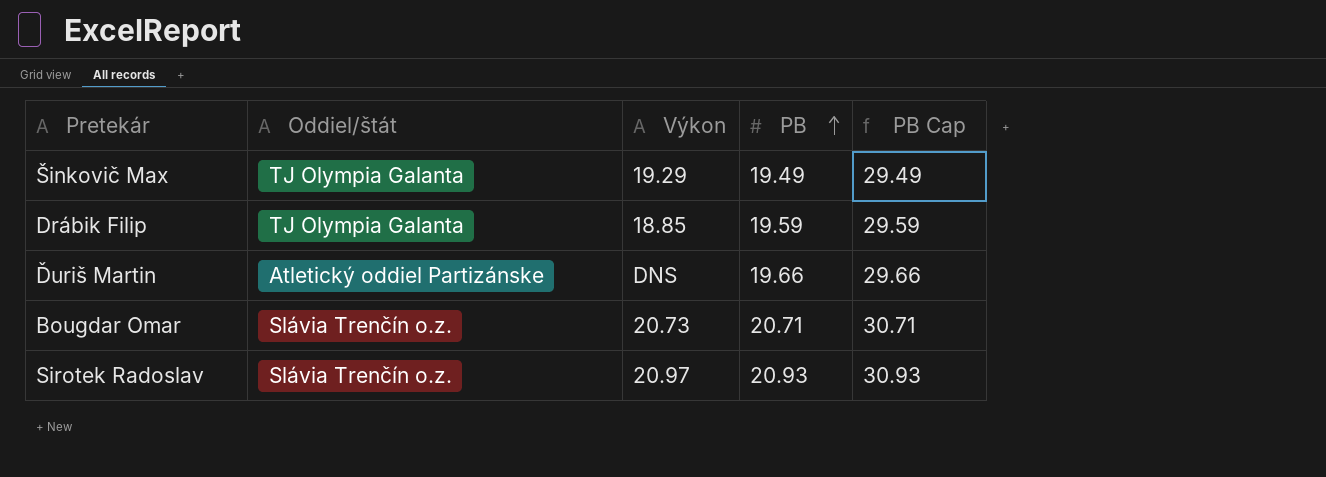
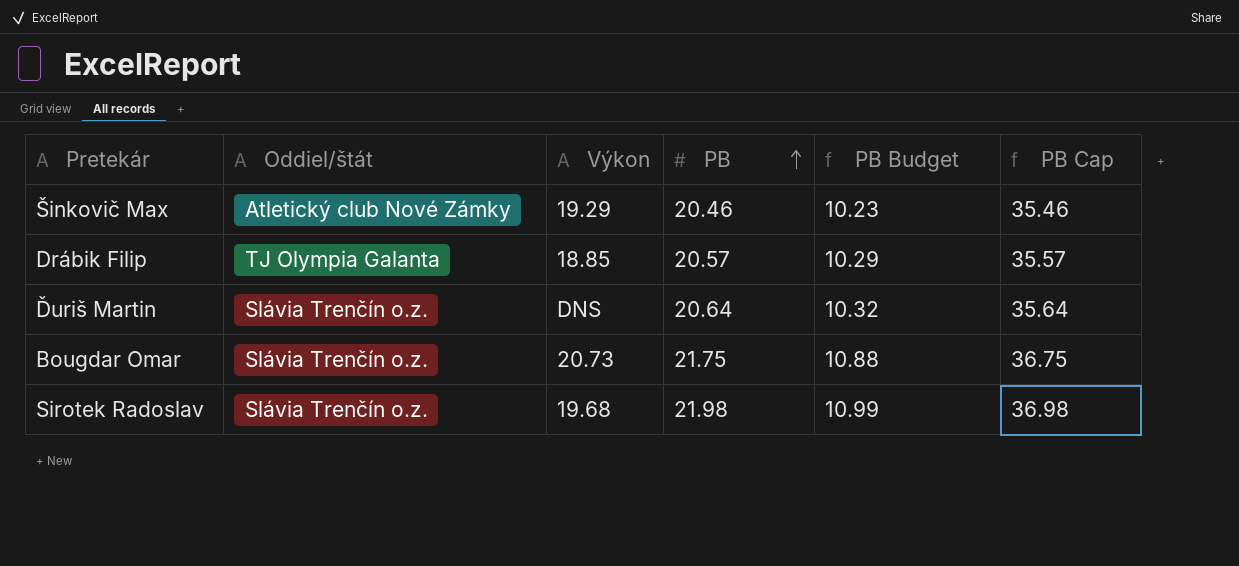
column PB Budget | formula: none -> [PB] * 0.5
column PB Cap | formula: [PB] + 10 -> [PB] + 15
Šinkovič Max | Oddiel/štát: TJ Olympia Galanta -> Atletický club Nové Zámky
Šinkovič Max | PB: 19.49 -> 20.46
Drábik Filip | PB: 19.59 -> 20.57
Ďuriš Martin | Oddiel/štát: Atletický oddiel Partizánske -> Slávia Trenčín o.z.
Ďuriš Martin | PB: 19.66 -> 20.64
Bougdar Omar | PB: 20.71 -> 21.75
Sirotek Radoslav | Výkon: 20.97 -> 19.68
Sirotek Radoslav | PB: 20.93 -> 21.98

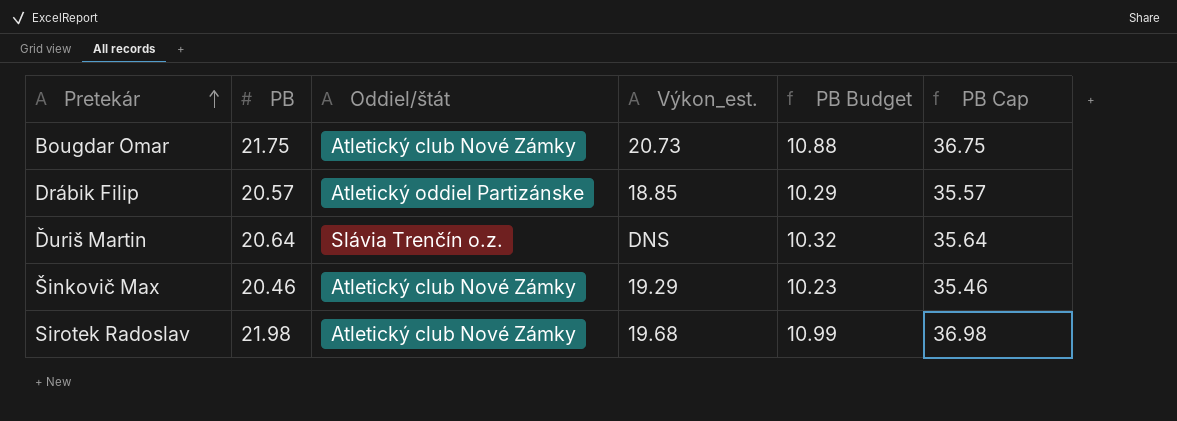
row order: PB ascending -> Pretekár ascending
column PB | position: 4 -> 2
column name: Výkon -> Výkon_est.
Bougdar Omar | Oddiel/štát: Slávia Trenčín o.z. -> Atletický club Nové Zámky
Drábik Filip | Oddiel/štát: TJ Olympia Galanta -> Atletický oddiel Partizánske
Sirotek Radoslav | Oddiel/štát: Slávia Trenčín o.z. -> Atletický club Nové Zámky

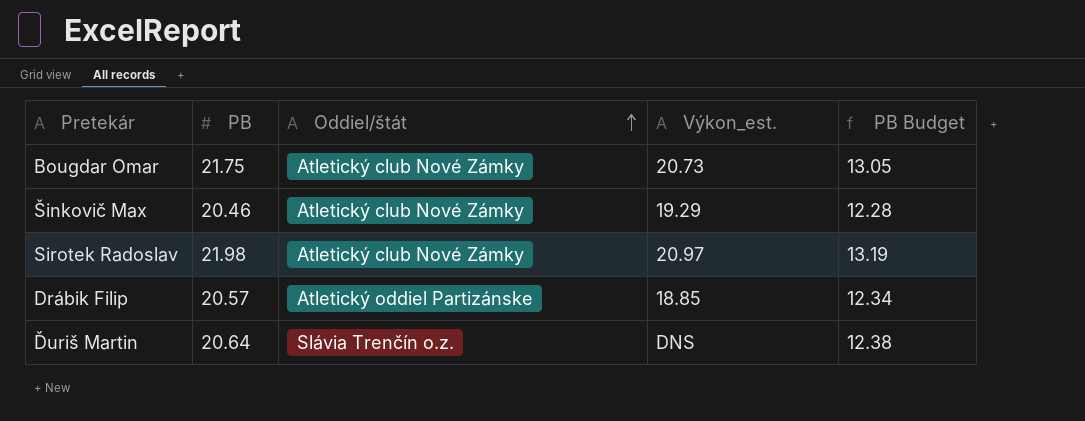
row order: Pretekár ascending -> Oddiel/štát ascending
column PB Cap | formula: [PB] + 15 -> none
column PB Budget | formula: [PB] * 0.5 -> [PB] * 0.6
Sirotek Radoslav | Výkon_est.: 19.68 -> 20.97

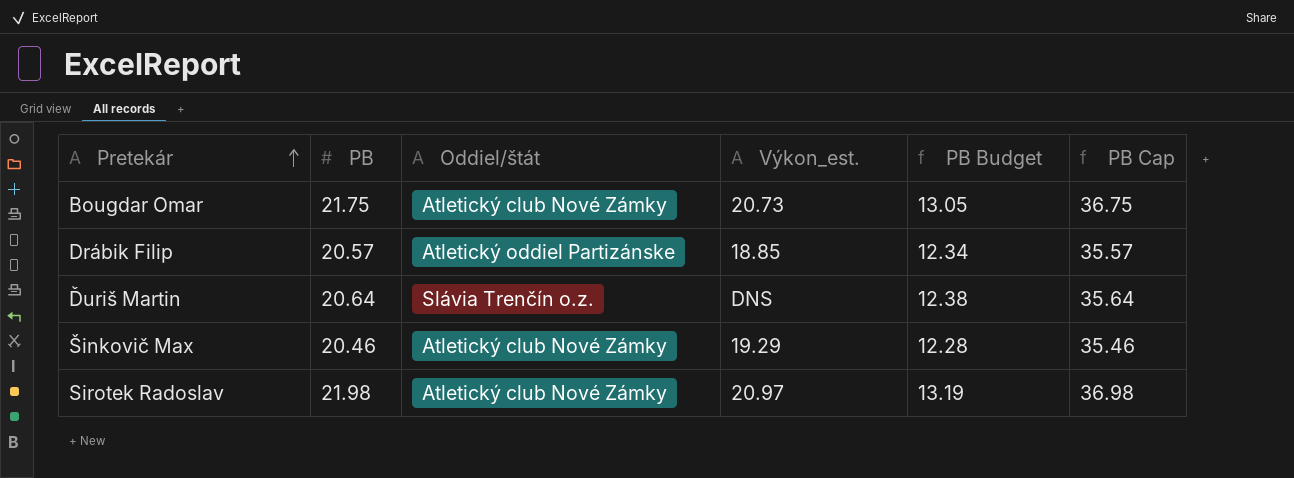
row order: Oddiel/štát ascending -> Pretekár ascending
column PB Cap | formula: none -> [PB] + 15

